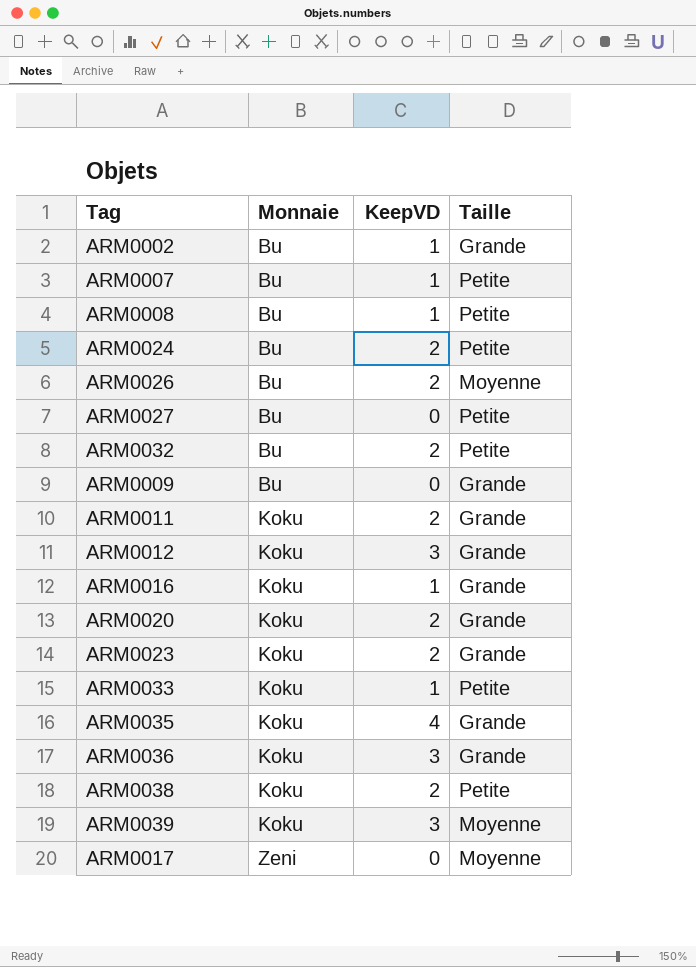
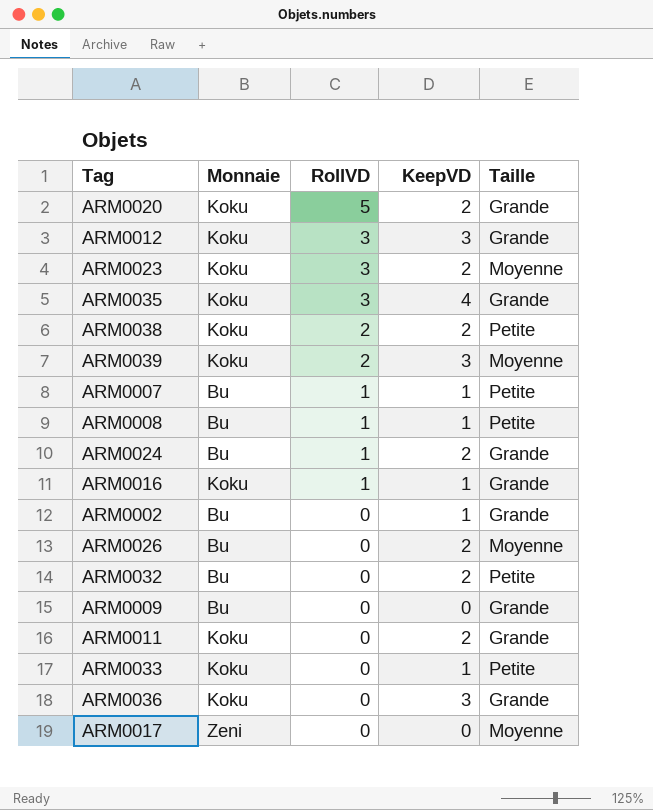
row order: Monnaie ascending -> RollVD descending
column RollVD | position: none -> 3
row ARM0027: Bu | 0 | Petite -> none
ARM0023 | Taille: Grande -> Moyenne
ARM0024 | Taille: Petite -> Grande

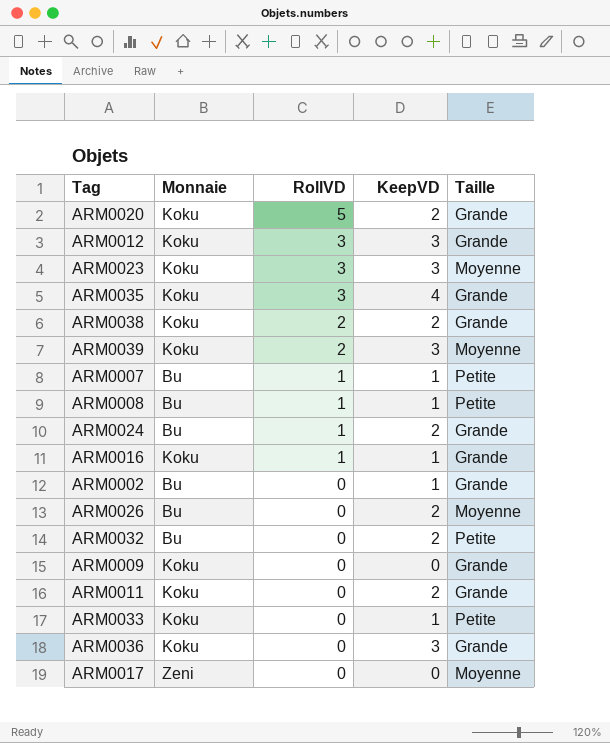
ARM0023 | KeepVD: 2 -> 3
ARM0038 | Taille: Petite -> Grande
ARM0009 | Monnaie: Bu -> Koku

